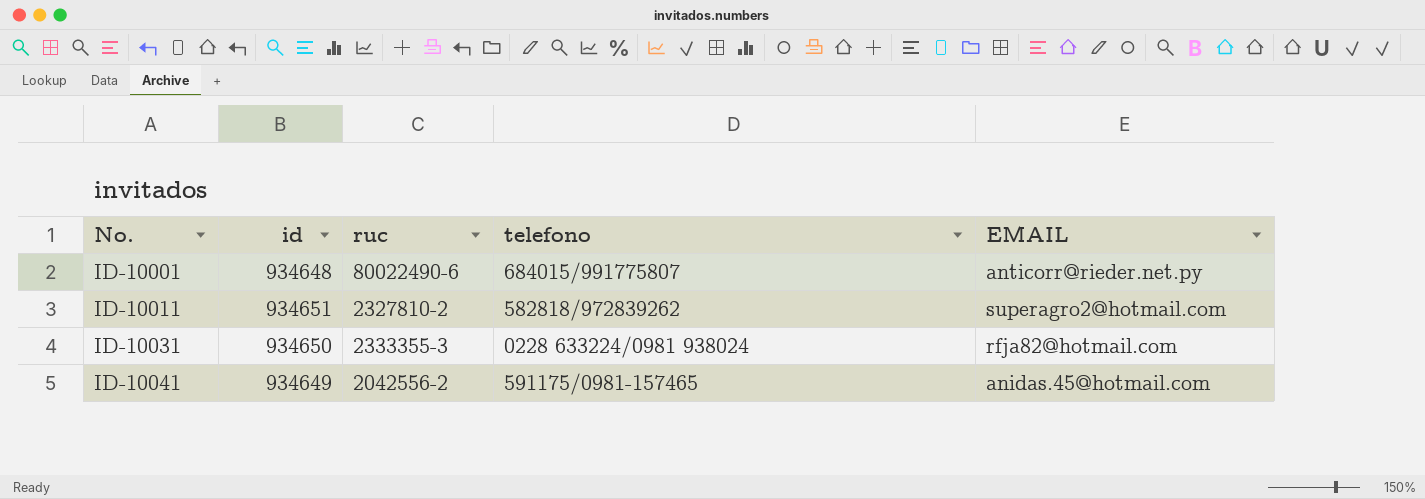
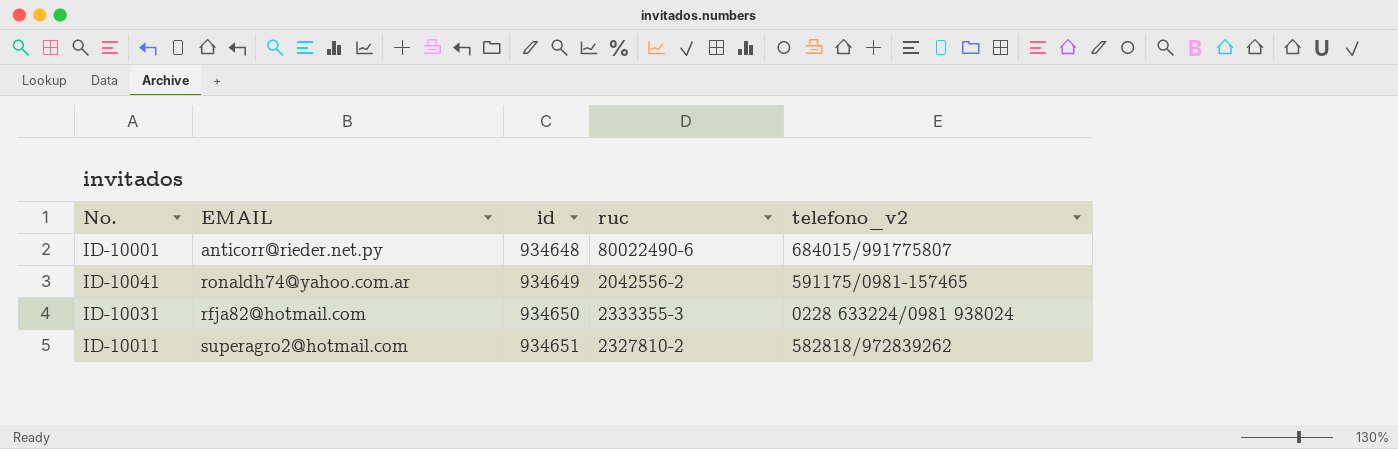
row order: No. ascending -> id ascending
column EMAIL | position: 5 -> 2
column name: telefono -> telefono_v2
ID-10041 | EMAIL: anidas.45@hotmail.com -> ronaldh74@yahoo.com.ar

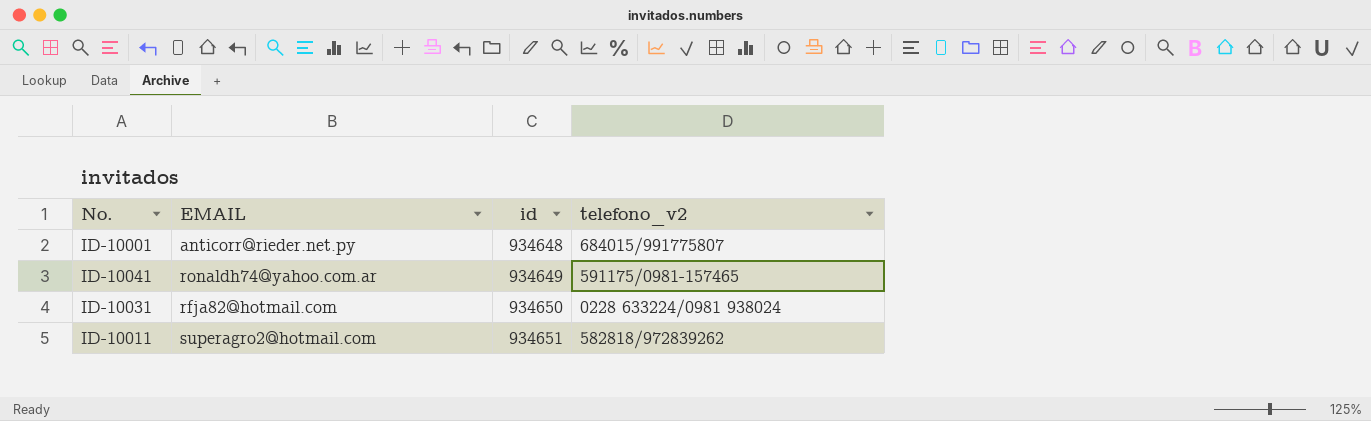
column ruc | position: 4 -> none

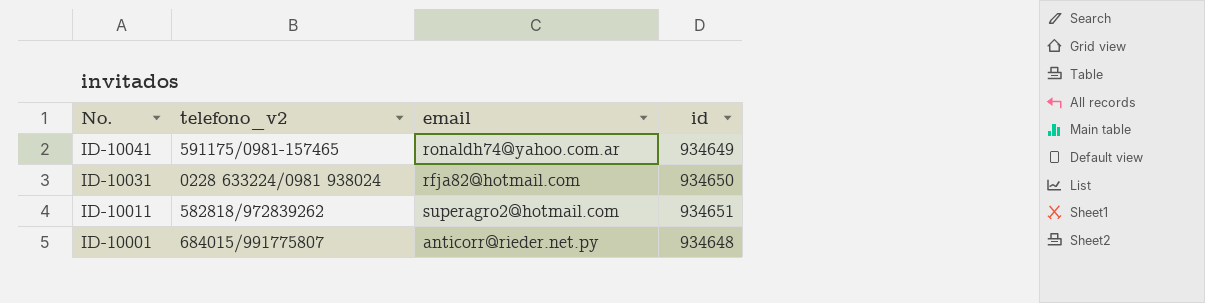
row order: id ascending -> No. descending
column telefono_v2 | position: 4 -> 2
column name: EMAIL -> email

